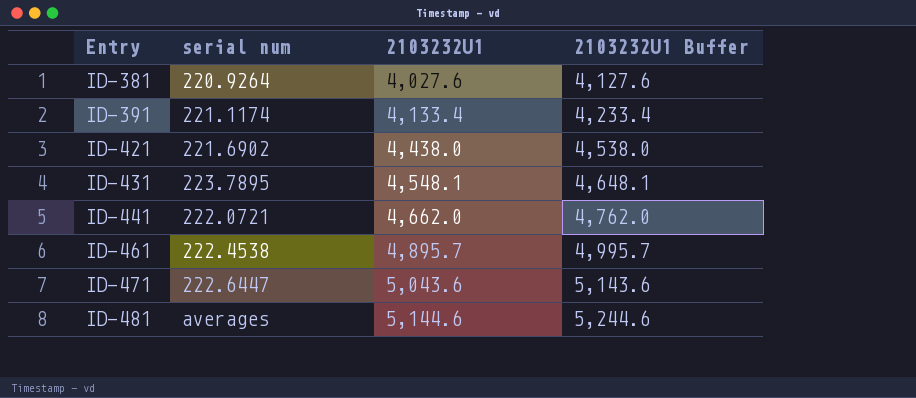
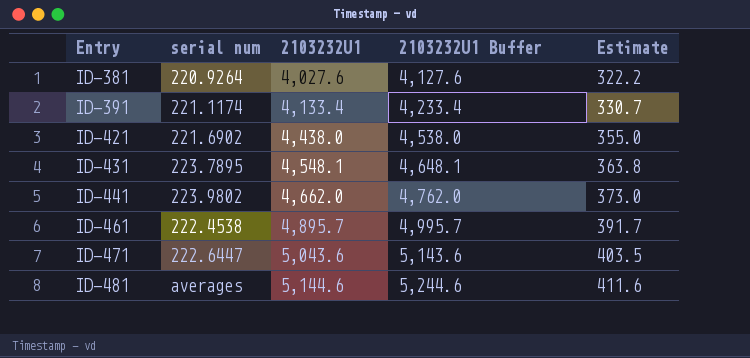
column Estimate | formula: none -> [2103232U1] * 0.08
ID-441 | serial num: 222.0721 -> 223.9802

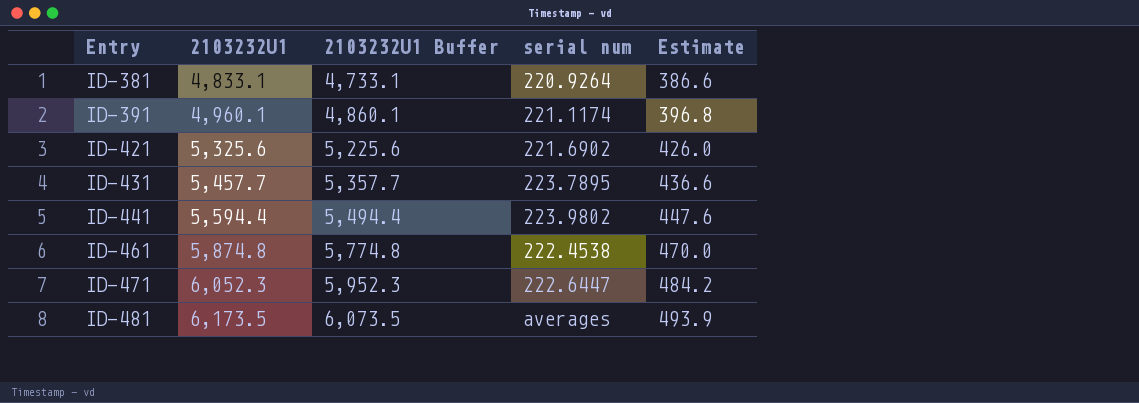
column 2103232U1 Buffer | formula: [2103232U1] + 100 -> [2103232U1] - 100
column serial num | position: 2 -> 4
ID-381 | 2103232U1: 4,027.6 -> 4,833.1
ID-381 | Estimate: 322.2 -> 386.6
ID-391 | 2103232U1: 4,133.4 -> 4,960.1
ID-391 | Estimate: 330.7 -> 396.8
ID-421 | 2103232U1: 4,438.0 -> 5,325.6
ID-421 | Estimate: 355.0 -> 426.0
ID-431 | 2103232U1: 4,548.1 -> 5,457.7
ID-431 | Estimate: 363.8 -> 436.6
ID-441 | 2103232U1: 4,662.0 -> 5,594.4
ID-441 | Estimate: 373.0 -> 447.6
ID-461 | 2103232U1: 4,895.7 -> 5,874.8
ID-461 | Estimate: 391.7 -> 470.0
ID-471 | 2103232U1: 5,043.6 -> 6,052.3
ID-471 | Estimate: 403.5 -> 484.2
ID-481 | 2103232U1: 5,144.6 -> 6,173.5
ID-481 | Estimate: 411.6 -> 493.9

